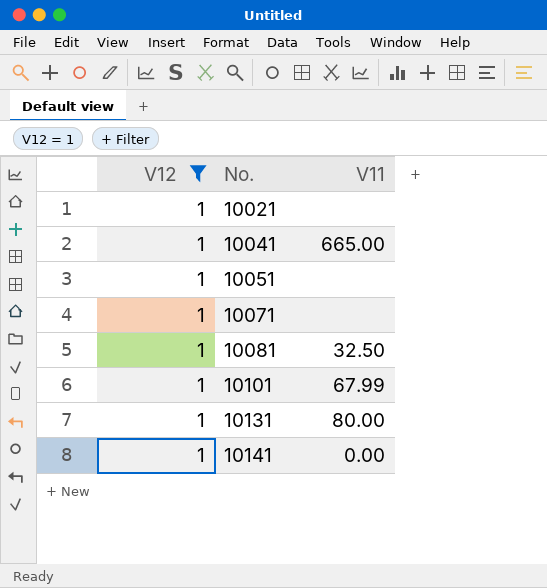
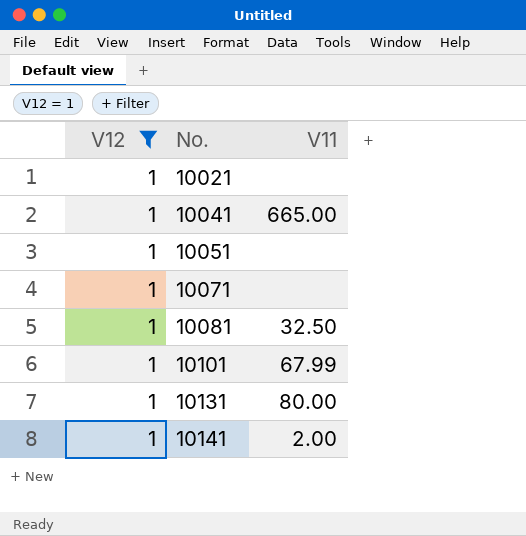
10141 | V11: 0.00 -> 2.00

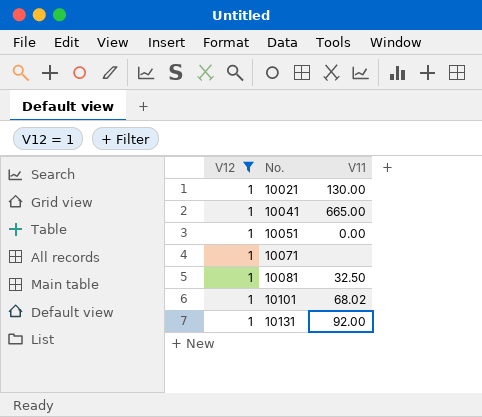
row 10141: 1 | 2.00 -> none
10021 | V11: none -> 130.00
10051 | V11: none -> 0.00
10101 | V11: 67.99 -> 68.02
10131 | V11: 80.00 -> 92.00

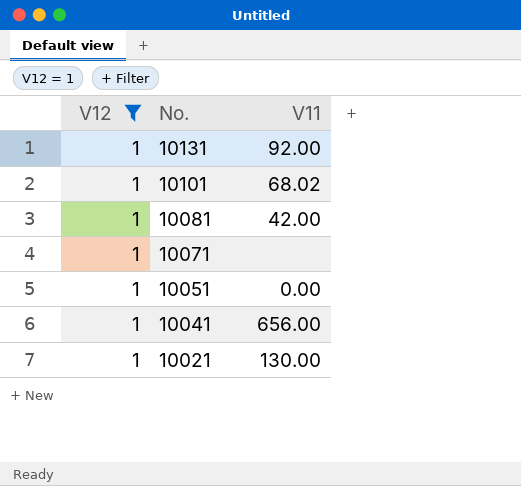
row order: No. ascending -> No. descending
10081 | V11: 32.50 -> 42.00
10041 | V11: 665.00 -> 656.00

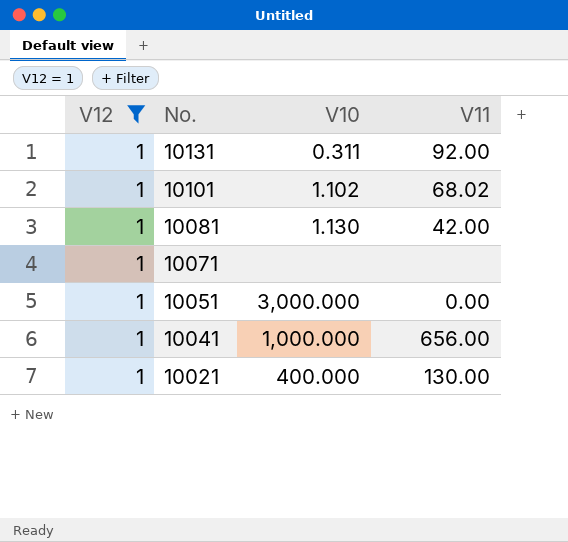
column V10 | position: none -> 3

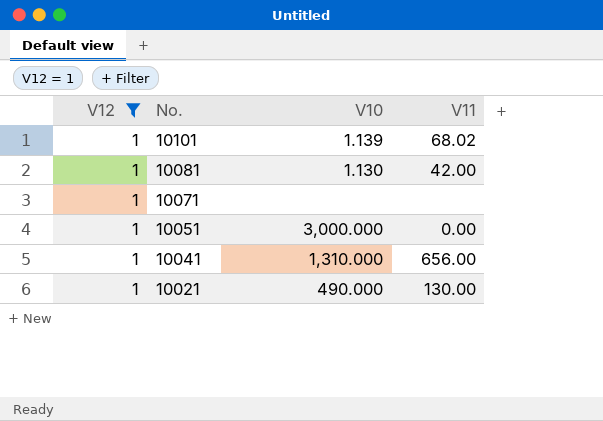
row 10131: 1 | 0.311 | 92.00 -> none
10101 | V10: 1.102 -> 1.139
10041 | V10: 1,000.000 -> 1,310.000
10021 | V10: 400.000 -> 490.000

